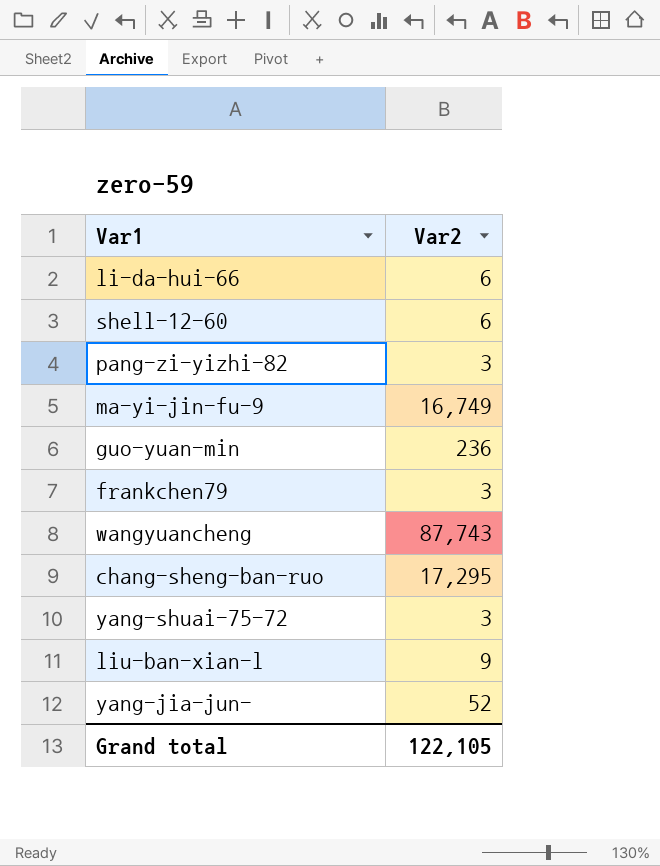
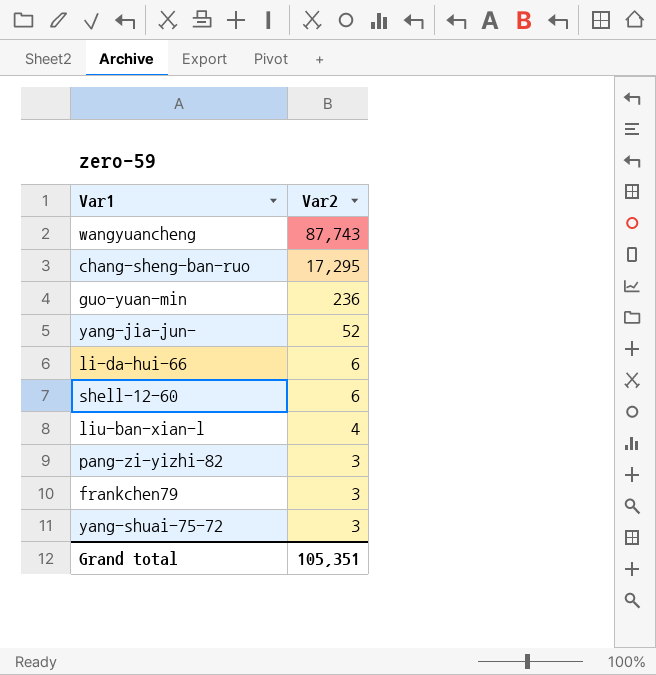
row order: none -> Var2 descending
row ma-yi-jin-fu-9: 16,749 -> none
liu-ban-xian-l | Var2: 9 -> 4
Grand total | Var2: 122,105 -> 105,351

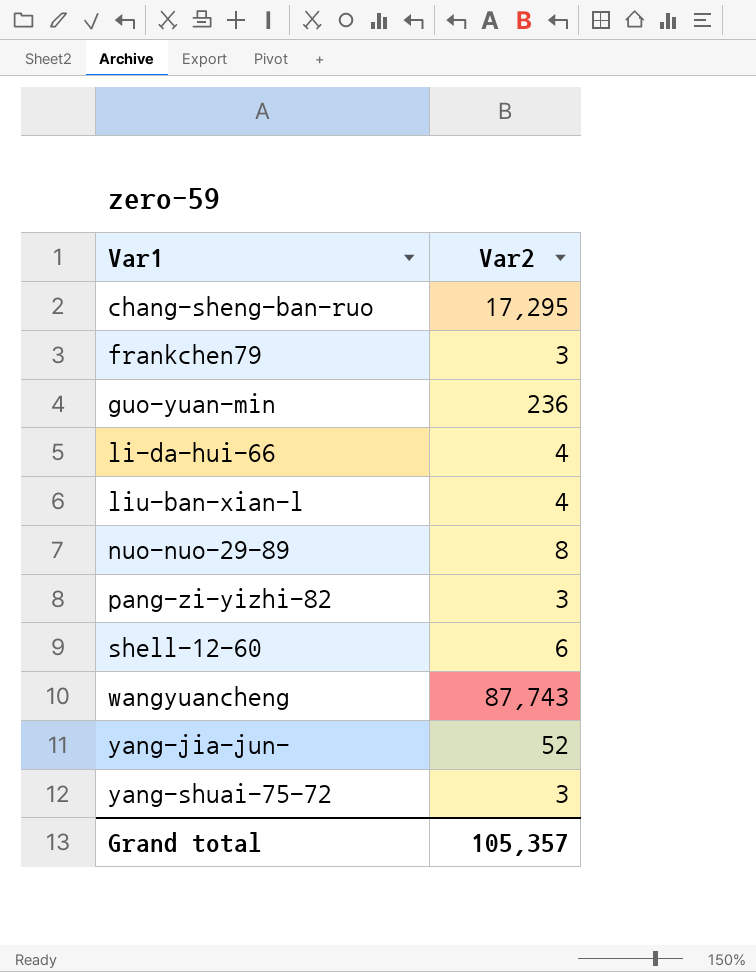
row order: Var2 descending -> Var1 ascending
li-da-hui-66 | Var2: 6 -> 4
row nuo-nuo-29-89: none -> 8
Grand total | Var2: 105,351 -> 105,357

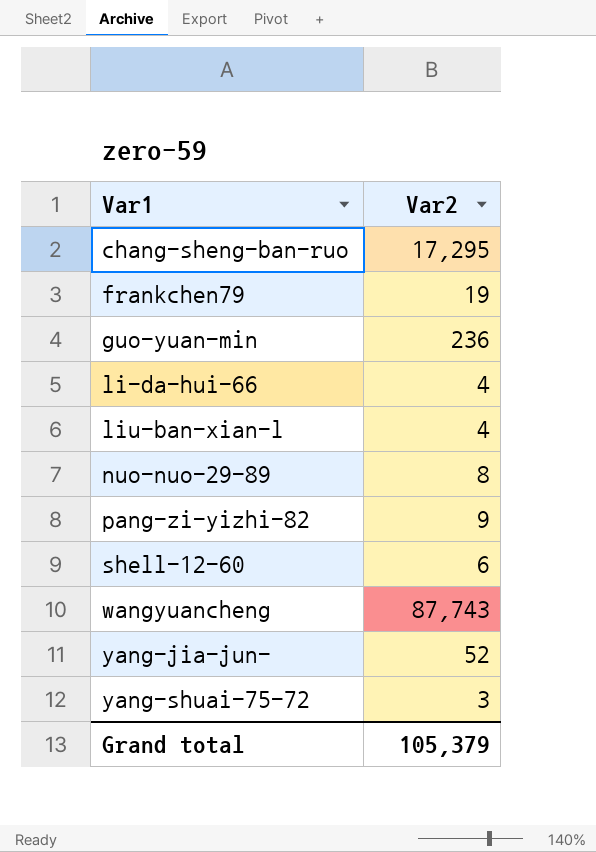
frankchen79 | Var2: 3 -> 19
pang-zi-yizhi-82 | Var2: 3 -> 9
Grand total | Var2: 105,357 -> 105,379

